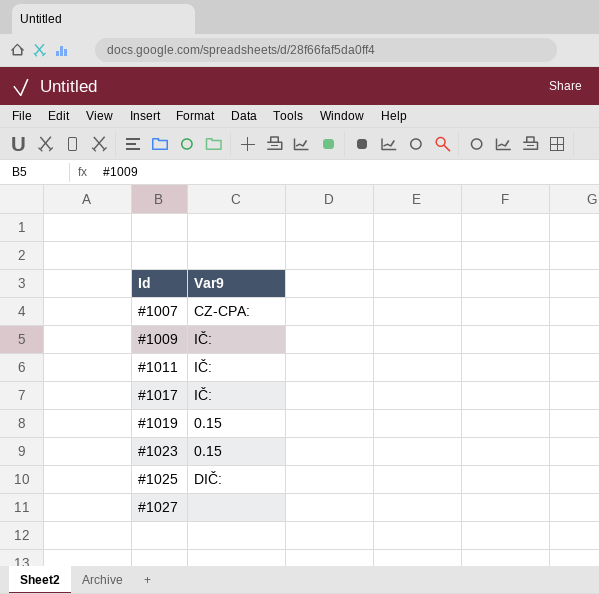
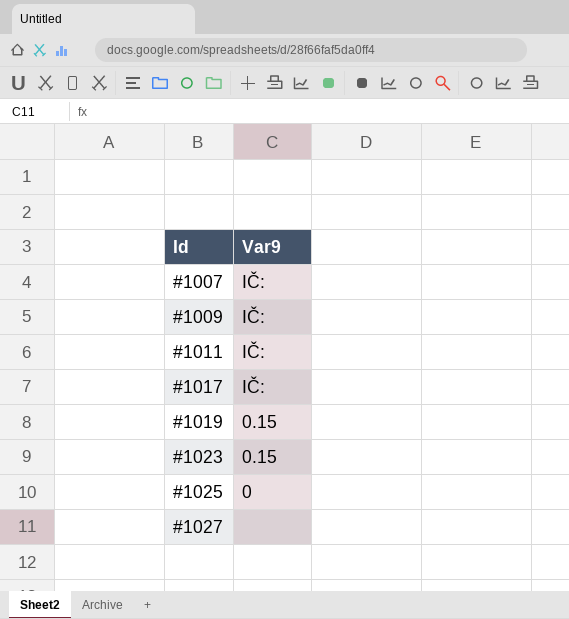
#1007 | Var9: CZ-CPA: -> IČ:
#1025 | Var9: DIČ: -> 0

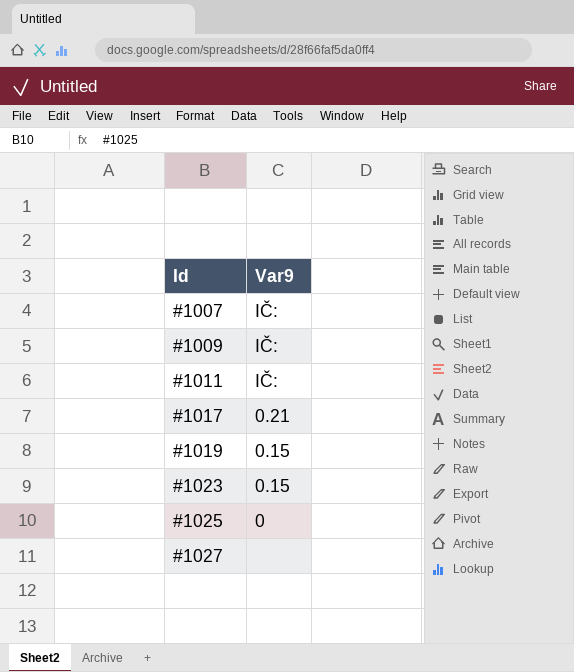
#1017 | Var9: IČ: -> 0.21

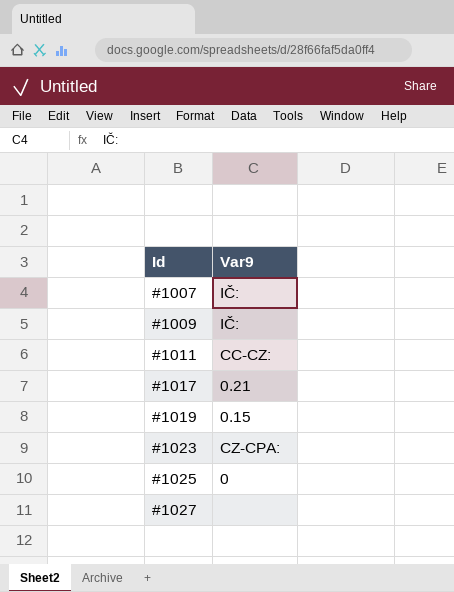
#1011 | Var9: IČ: -> CC-CZ:
#1023 | Var9: 0.15 -> CZ-CPA:

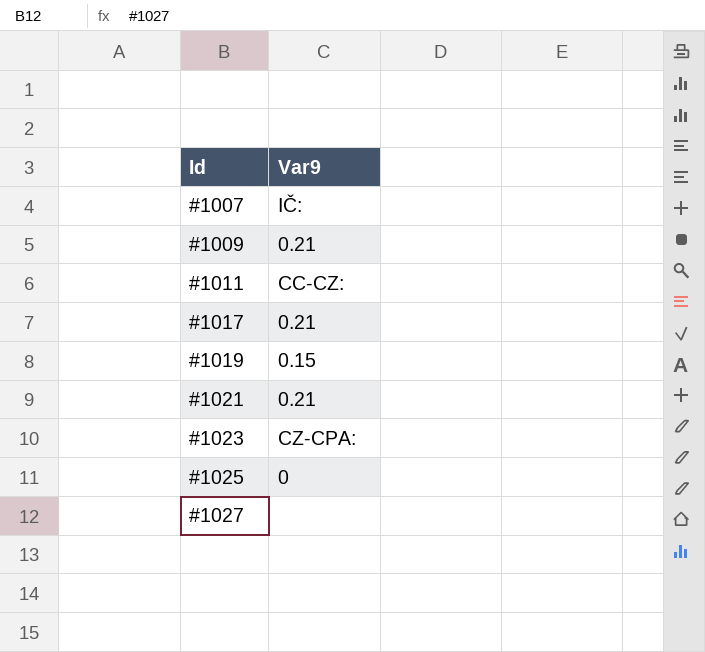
#1009 | Var9: IČ: -> 0.21
row #1021: none -> 0.21

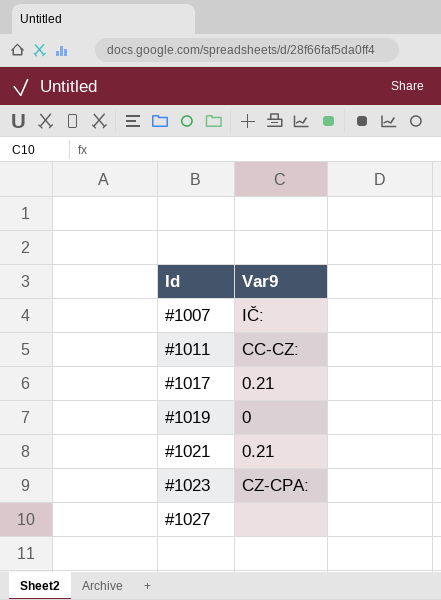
row #1009: 0.21 -> none
row #1025: 0 -> none
#1019 | Var9: 0.15 -> 0

